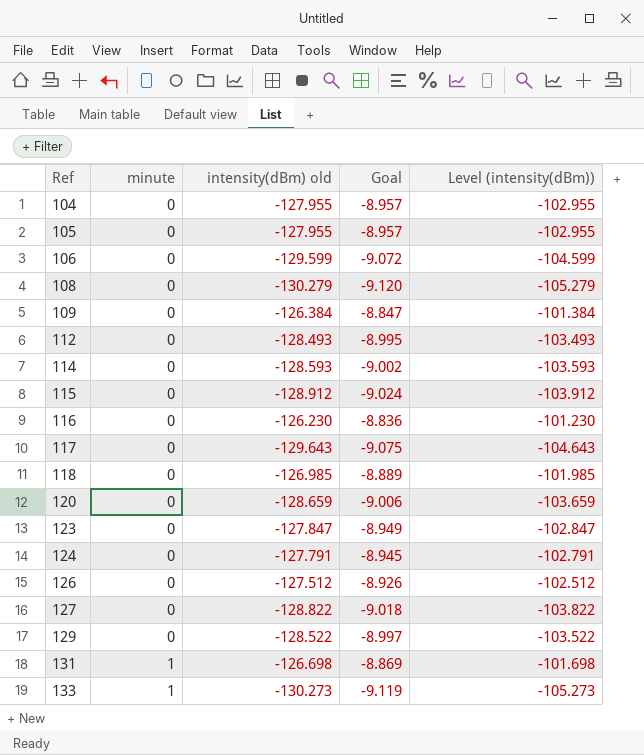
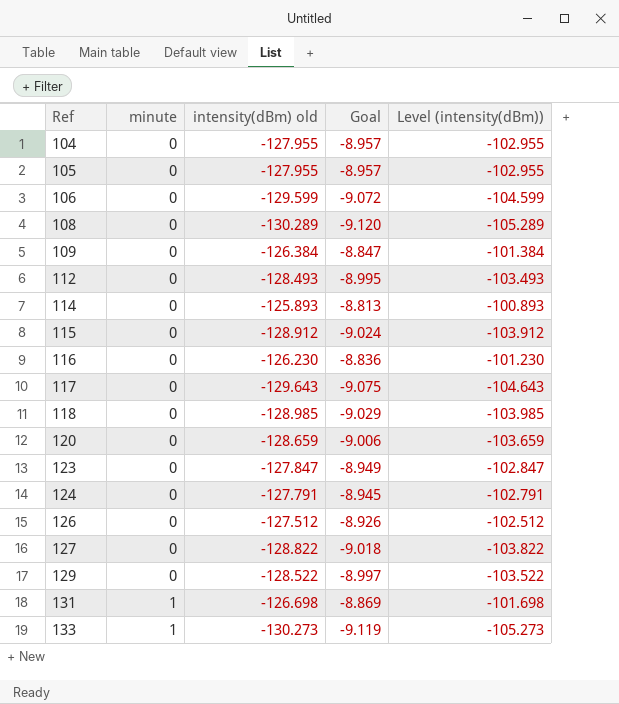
108 | intensity(dBm) old: -130.279 -> -130.289
108 | Level (intensity(dBm)): -105.279 -> -105.289
114 | intensity(dBm) old: -128.593 -> -125.893
114 | Goal: -9.002 -> -8.813
114 | Level (intensity(dBm)): -103.593 -> -100.893
118 | intensity(dBm) old: -126.985 -> -128.985
118 | Goal: -8.889 -> -9.029
118 | Level (intensity(dBm)): -101.985 -> -103.985

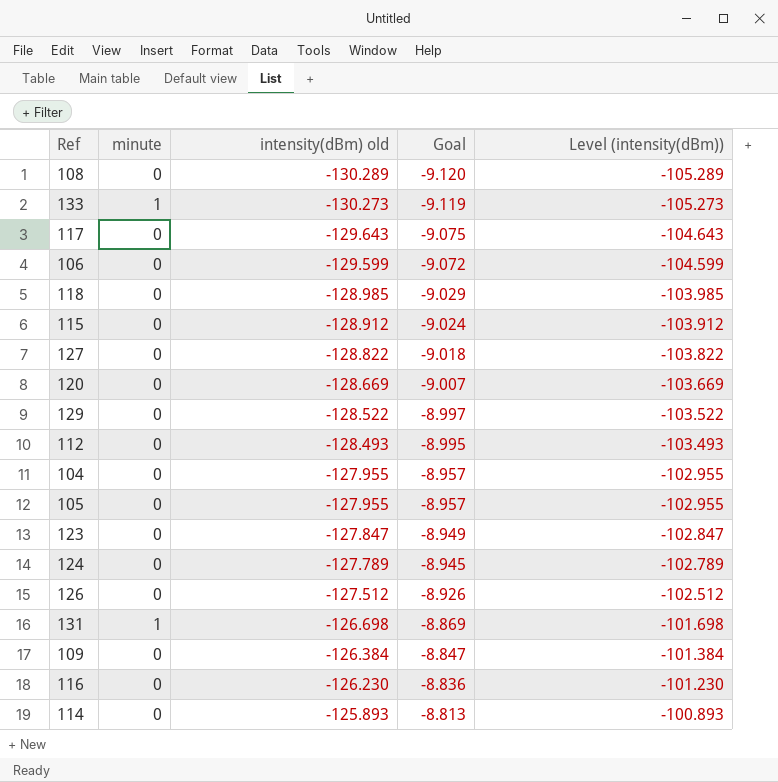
row order: Ref ascending -> intensity(dBm) old ascending
120 | intensity(dBm) old: -128.659 -> -128.669
120 | Goal: -9.006 -> -9.007
120 | Level (intensity(dBm)): -103.659 -> -103.669
124 | intensity(dBm) old: -127.791 -> -127.789
124 | Level (intensity(dBm)): -102.791 -> -102.789

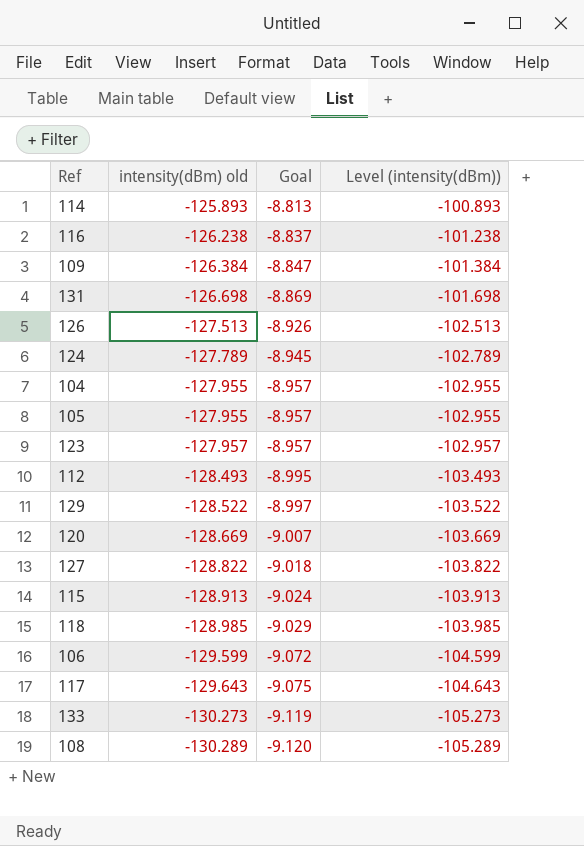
row order: intensity(dBm) old ascending -> intensity(dBm) old descending
column minute | position: 2 -> none
116 | intensity(dBm) old: -126.230 -> -126.238
116 | Goal: -8.836 -> -8.837
116 | Level (intensity(dBm)): -101.230 -> -101.238
126 | intensity(dBm) old: -127.512 -> -127.513
126 | Level (intensity(dBm)): -102.512 -> -102.513
123 | intensity(dBm) old: -127.847 -> -127.957
123 | Goal: -8.949 -> -8.957
123 | Level (intensity(dBm)): -102.847 -> -102.957
115 | intensity(dBm) old: -128.912 -> -128.913
115 | Level (intensity(dBm)): -103.912 -> -103.913

